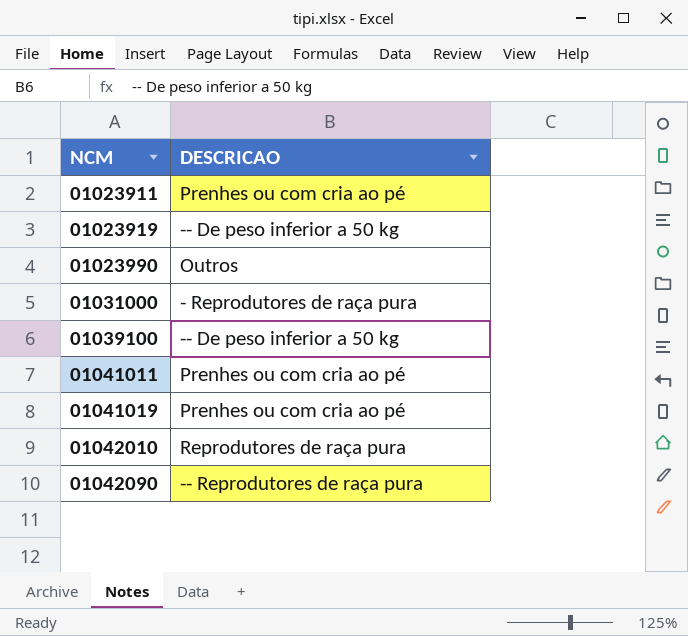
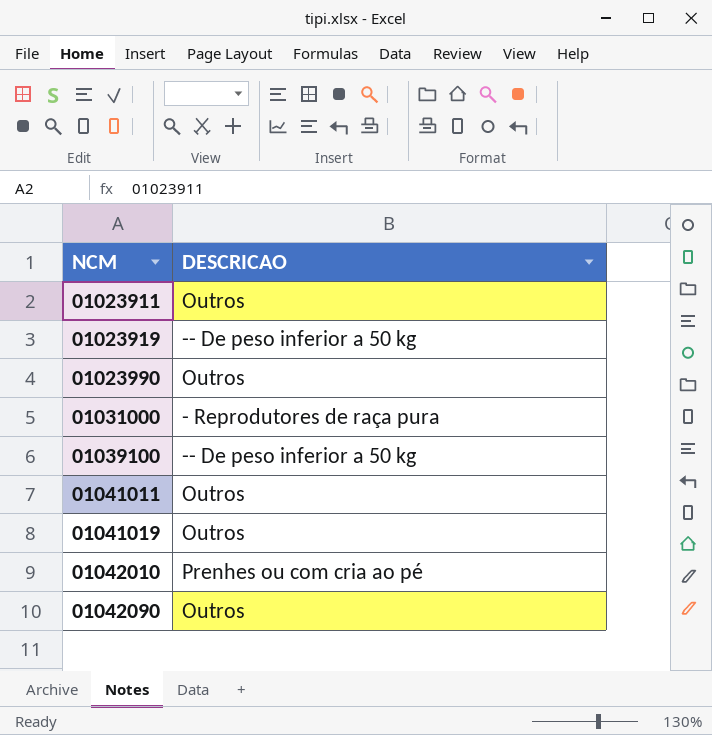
01023911 | DESCRICAO: Prenhes ou com cria ao pé -> Outros
01041011 | DESCRICAO: Prenhes ou com cria ao pé -> Outros
01041019 | DESCRICAO: Prenhes ou com cria ao pé -> Outros
01042010 | DESCRICAO: Reprodutores de raça pura -> Prenhes ou com cria ao pé
01042090 | DESCRICAO: -- Reprodutores de raça pura -> Outros

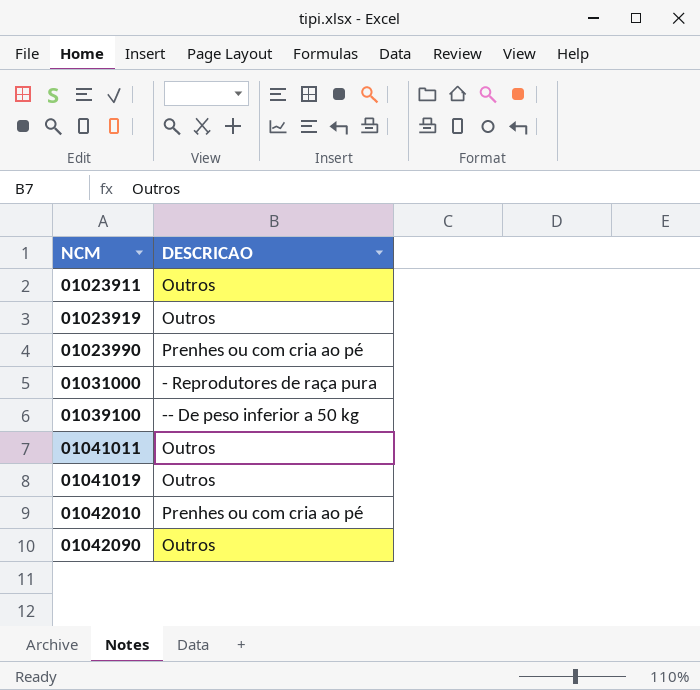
01023919 | DESCRICAO: -- De peso inferior a 50 kg -> Outros
01023990 | DESCRICAO: Outros -> Prenhes ou com cria ao pé

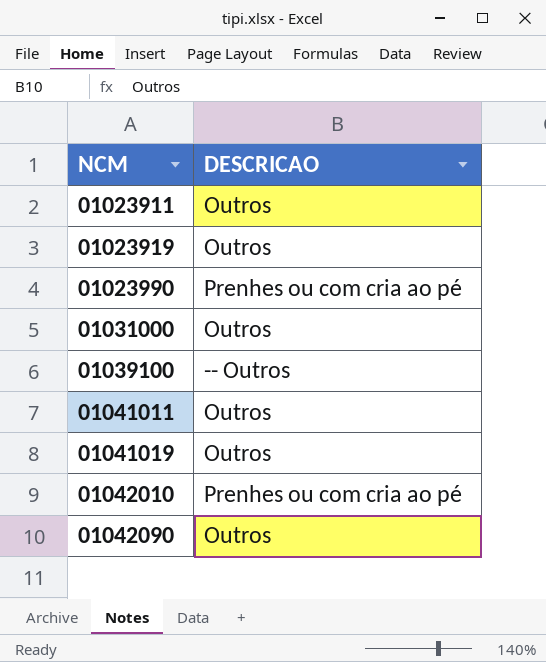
01031000 | DESCRICAO: - Reprodutores de raça pura -> Outros
01039100 | DESCRICAO: -- De peso inferior a 50 kg -> -- Outros

